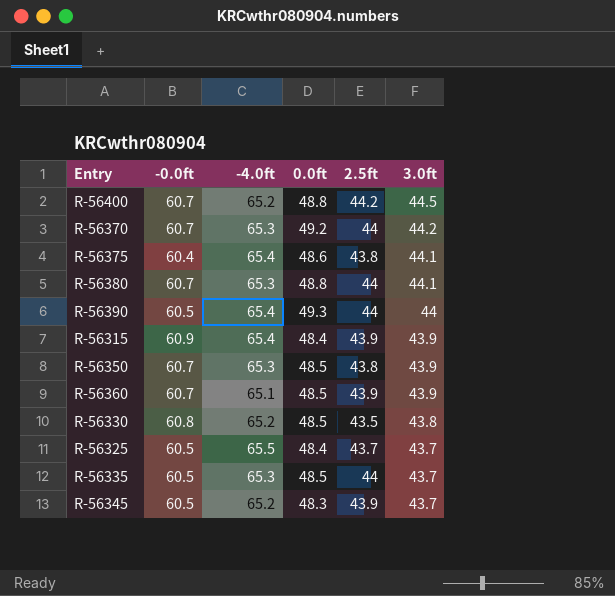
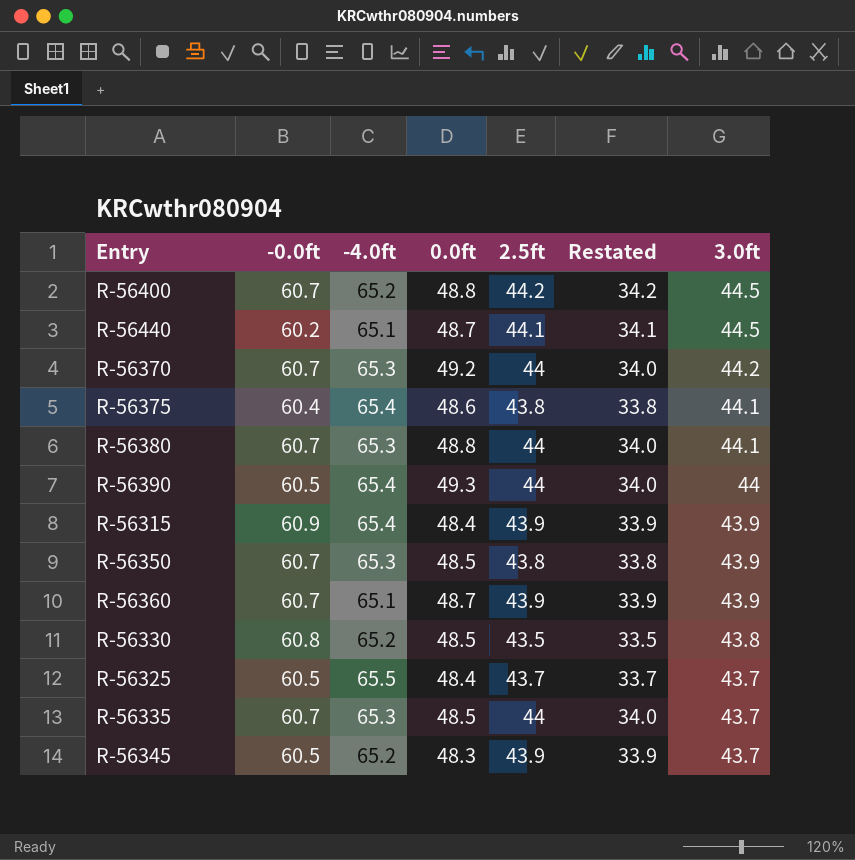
column Restated | formula: none -> [2.5ft] - 10
row R-56440: none -> 60.2 | 65.1 | 48.7 | 44.1 | 34.1 | 44.5
R-56360 | 0.0ft: 48.5 -> 48.7
R-56335 | -0.0ft: 60.5 -> 60.7

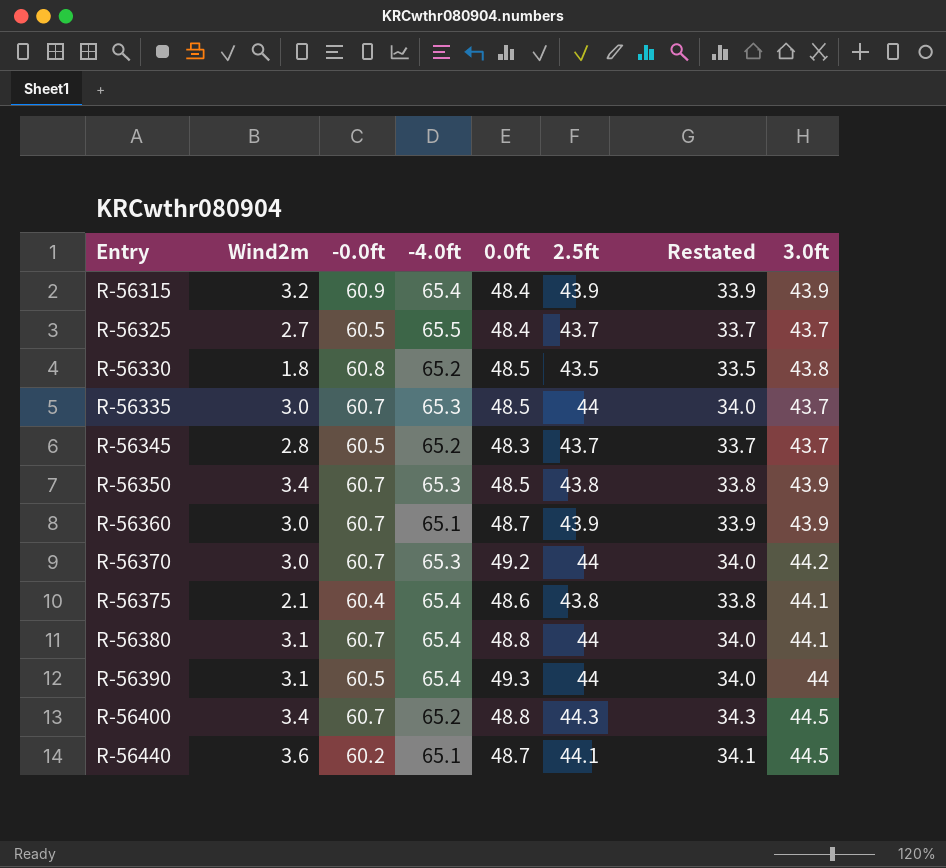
row order: 3.0ft descending -> Entry ascending
column Wind2m | position: none -> 2
R-56345 | 2.5ft: 43.9 -> 43.7
R-56345 | Restated: 33.9 -> 33.7
R-56380 | -4.0ft: 65.3 -> 65.4
R-56400 | 2.5ft: 44.2 -> 44.3
R-56400 | Restated: 34.2 -> 34.3

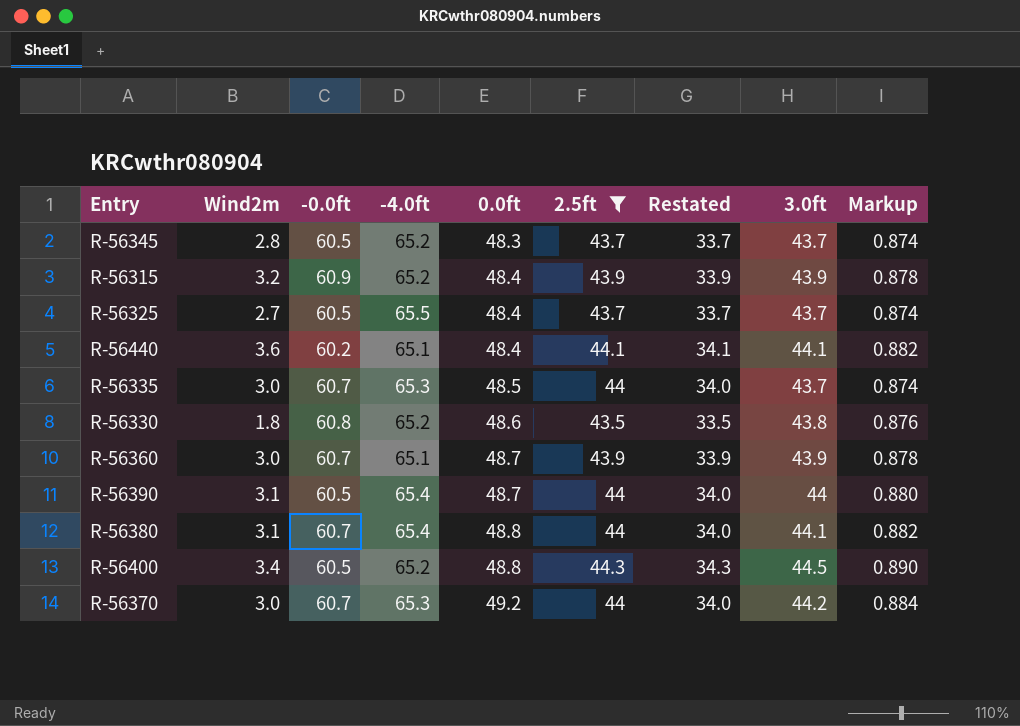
filter: none -> 2.5ft != 43.8
row order: Entry ascending -> 0.0ft ascending
column Markup | formula: none -> [3.0ft] * 0.02
R-56315 | -4.0ft: 65.4 -> 65.2
R-56440 | 0.0ft: 48.7 -> 48.4
R-56440 | 3.0ft: 44.5 -> 44.1
R-56330 | 0.0ft: 48.5 -> 48.6
R-56390 | 0.0ft: 49.3 -> 48.7
R-56400 | -0.0ft: 60.7 -> 60.5

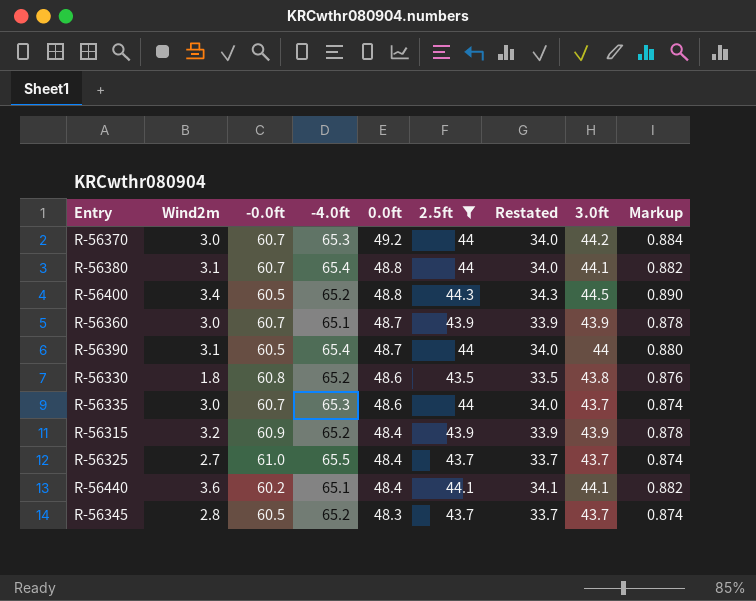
row order: 0.0ft ascending -> 0.0ft descending
R-56335 | 0.0ft: 48.5 -> 48.6
R-56325 | -0.0ft: 60.5 -> 61.0

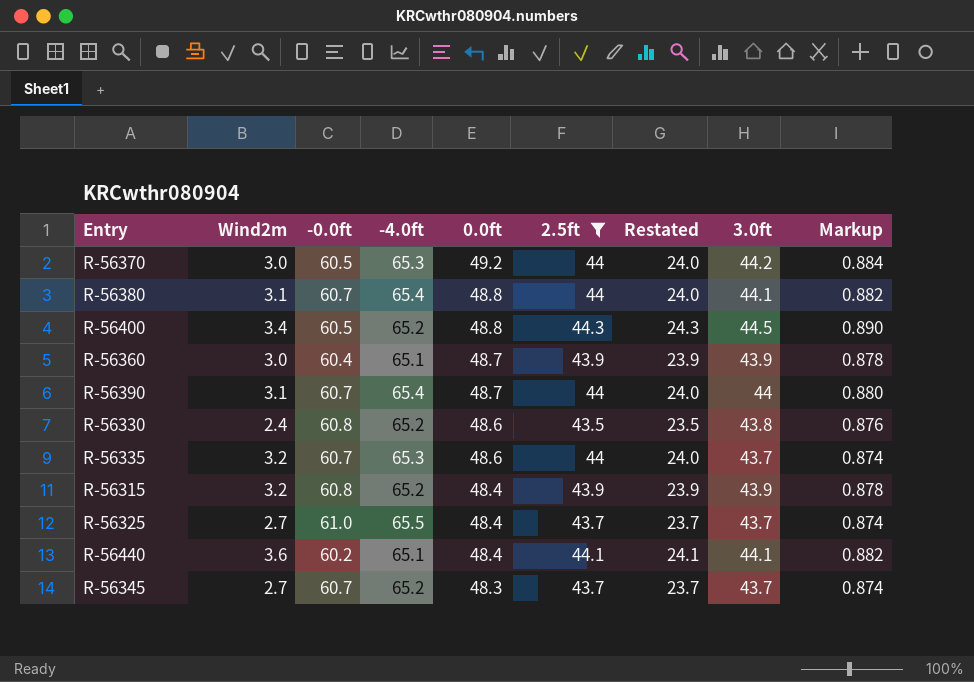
column Restated | formula: [2.5ft] - 10 -> [2.5ft] - 20
R-56370 | -0.0ft: 60.7 -> 60.5
R-56360 | -0.0ft: 60.7 -> 60.4
R-56390 | -0.0ft: 60.5 -> 60.7
R-56330 | Wind2m: 1.8 -> 2.4
R-56335 | Wind2m: 3.0 -> 3.2
R-56315 | -0.0ft: 60.9 -> 60.8
R-56345 | Wind2m: 2.8 -> 2.7
R-56345 | -0.0ft: 60.5 -> 60.7

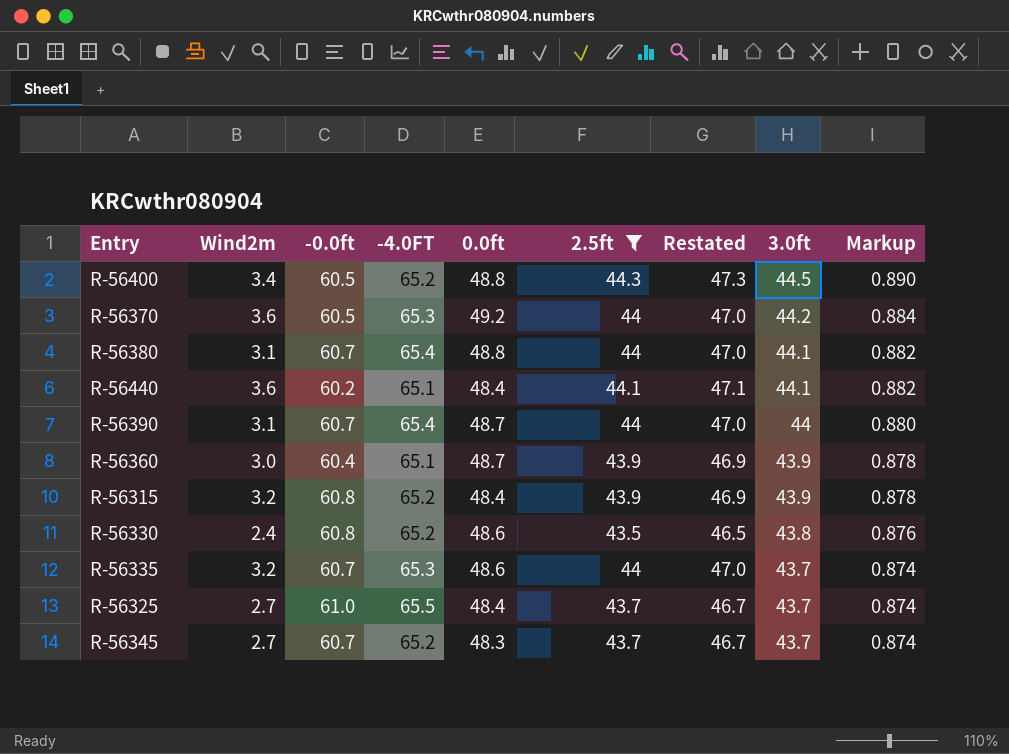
row order: 0.0ft descending -> 3.0ft descending
column name: -4.0ft -> -4.0FT
column Restated | formula: [2.5ft] - 20 -> [2.5ft] + 3
R-56370 | Wind2m: 3.0 -> 3.6

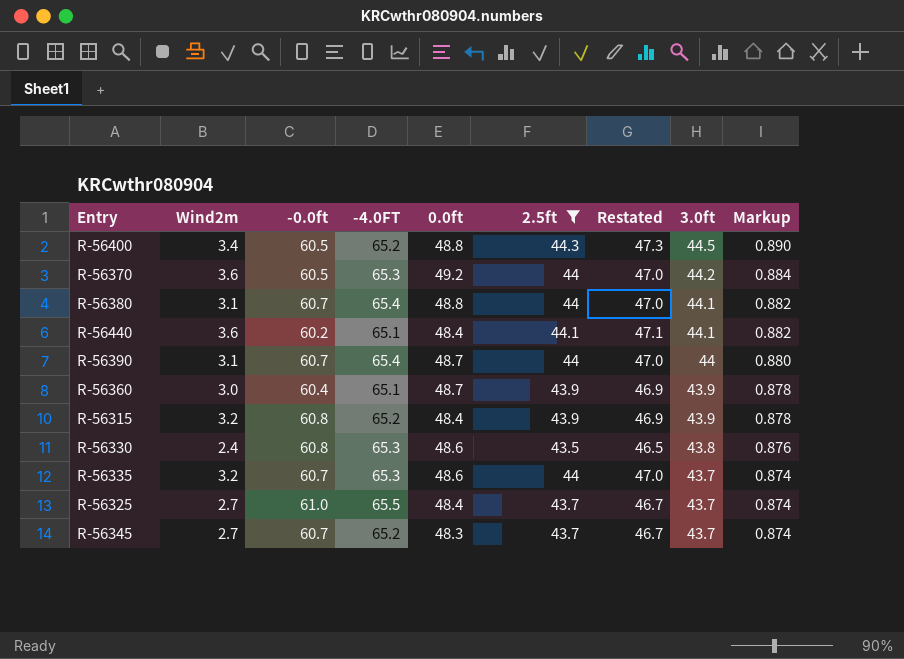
R-56330 | -4.0FT: 65.2 -> 65.3

